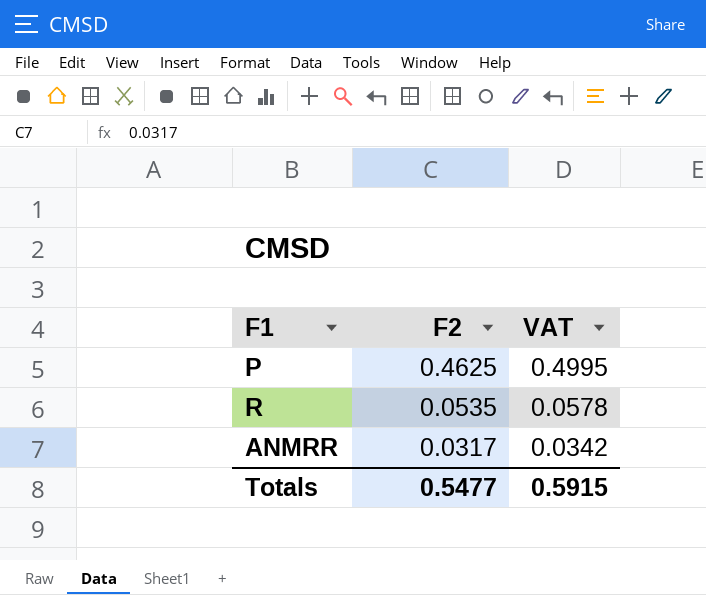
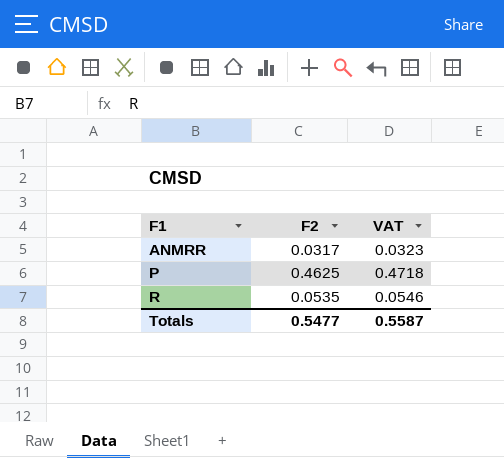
row order: F2 descending -> F1 ascending
column VAT | formula: [F2] * 1.08 -> [F2] * 1.02
Totals | VAT: 0.5915 -> 0.5587

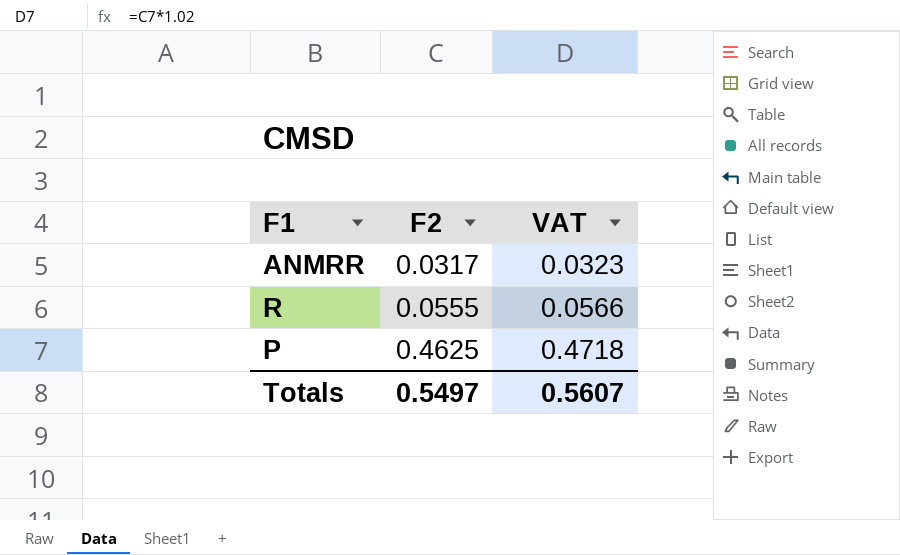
row order: F1 ascending -> F2 ascending
R | F2: 0.0535 -> 0.0555
R | VAT: 0.0546 -> 0.0566
Totals | F2: 0.5477 -> 0.5497
Totals | VAT: 0.5587 -> 0.5607

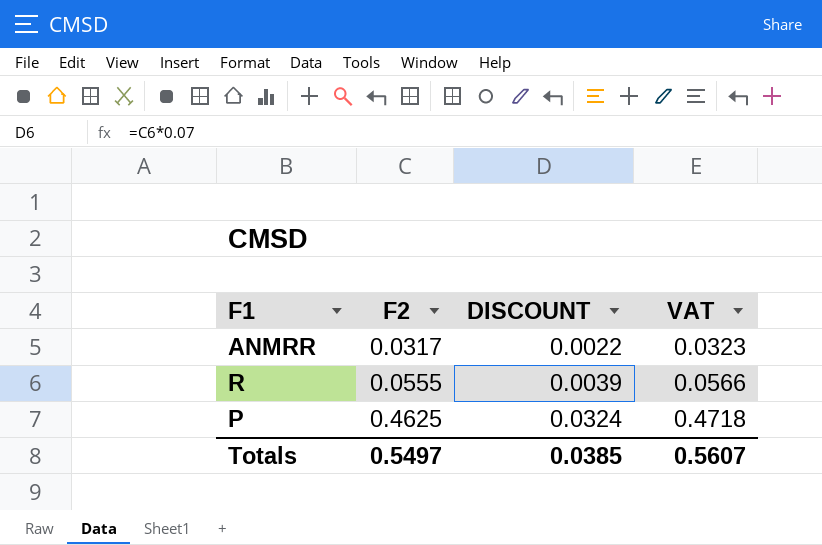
column DISCOUNT | formula: none -> [F2] * 0.07

